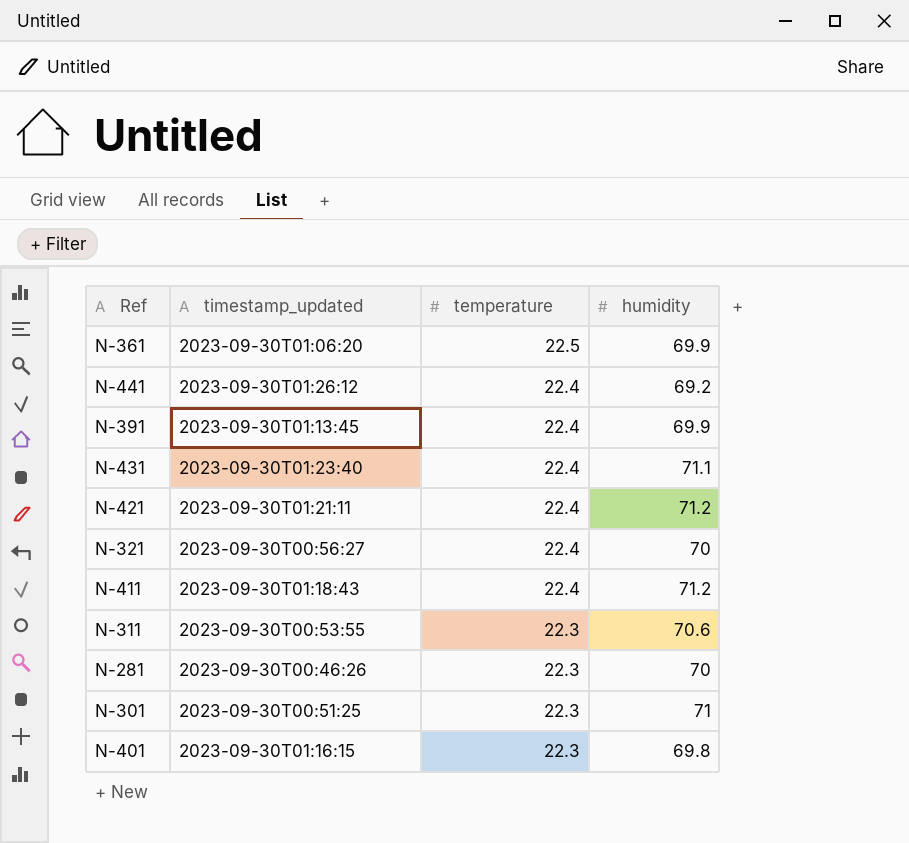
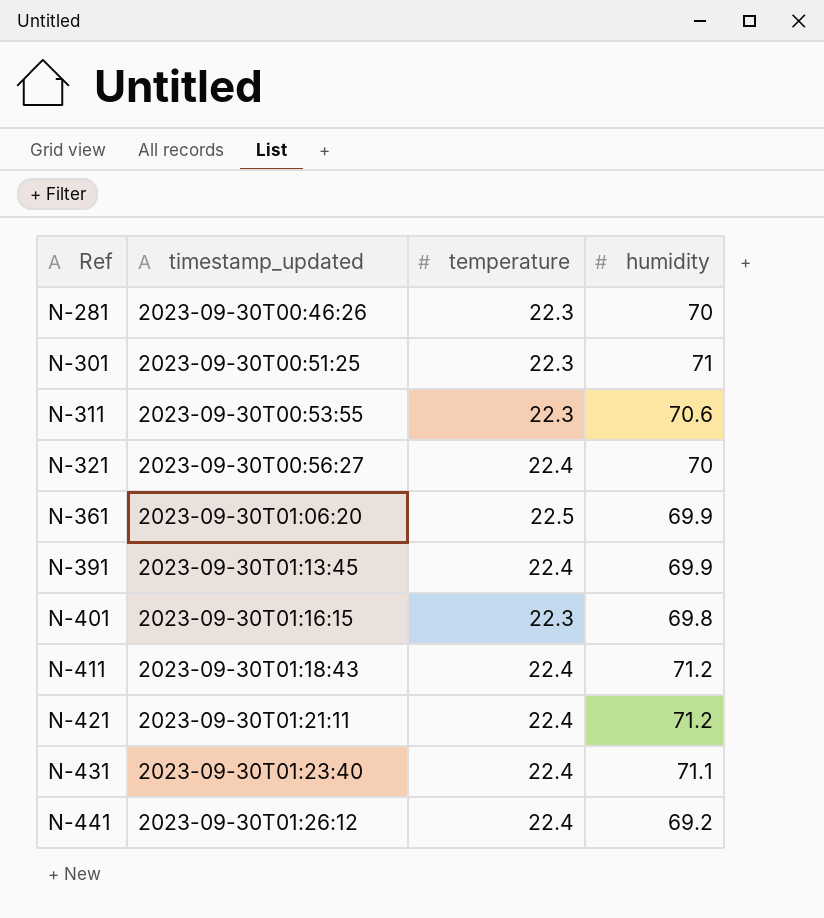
row order: temperature descending -> Ref ascending

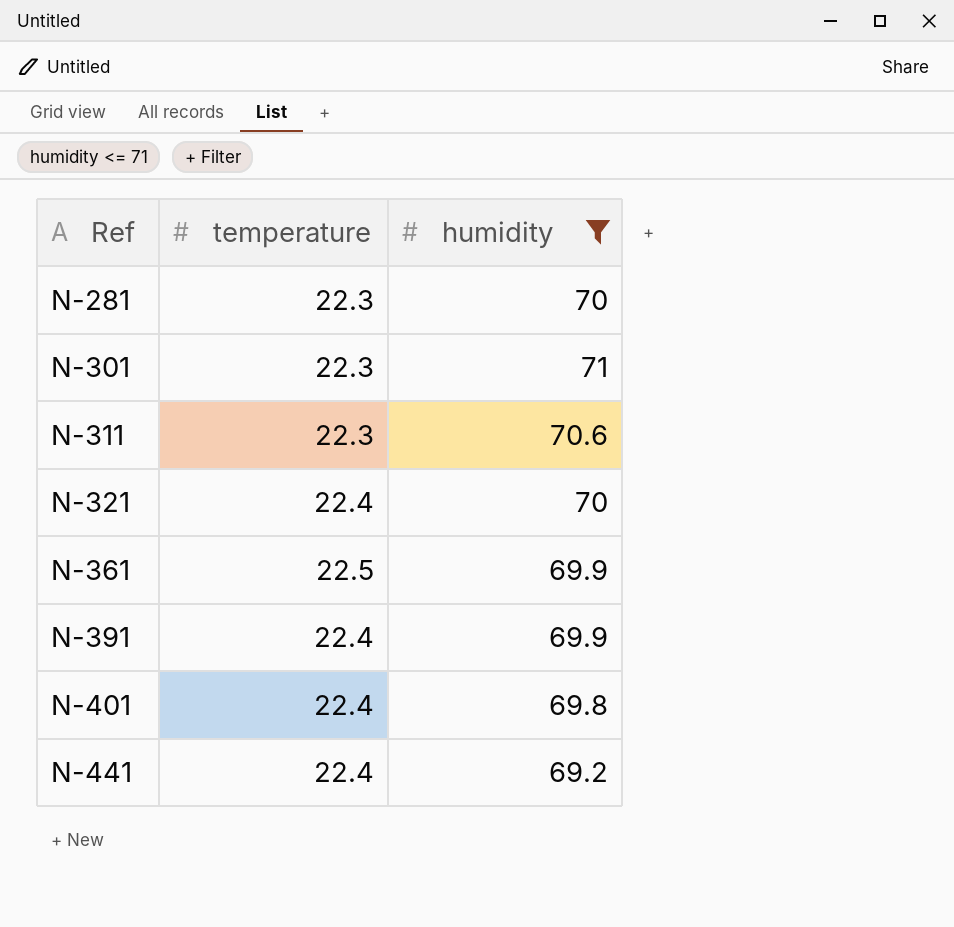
filter: none -> humidity <= 71
column timestamp_updated | position: 2 -> none
N-401 | temperature: 22.3 -> 22.4

